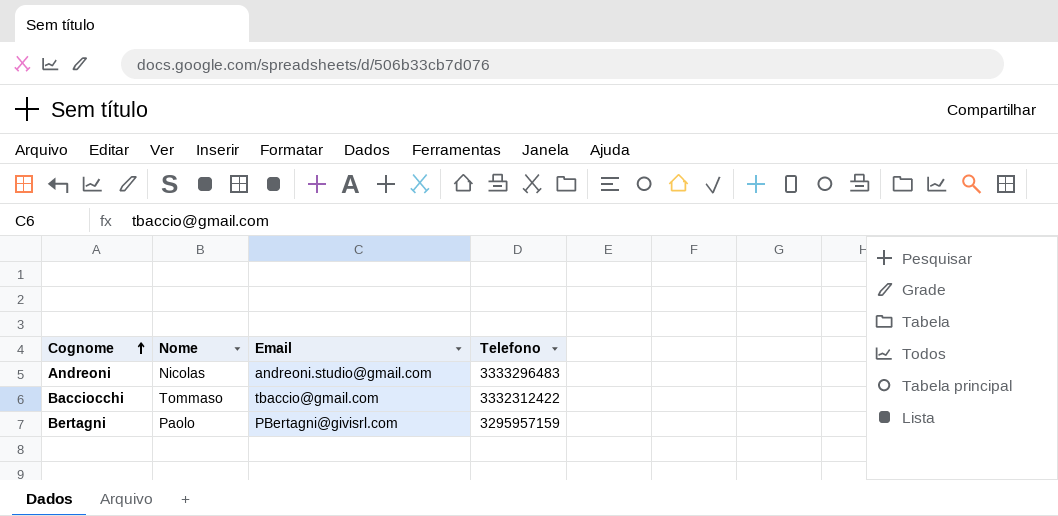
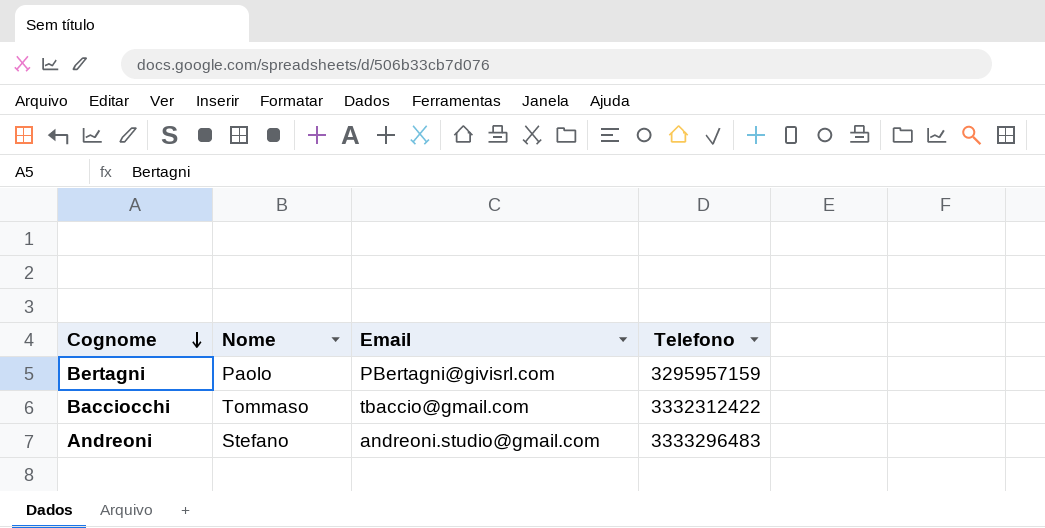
row order: Cognome ascending -> Cognome descending
Andreoni | Nome: Nicolas -> Stefano

